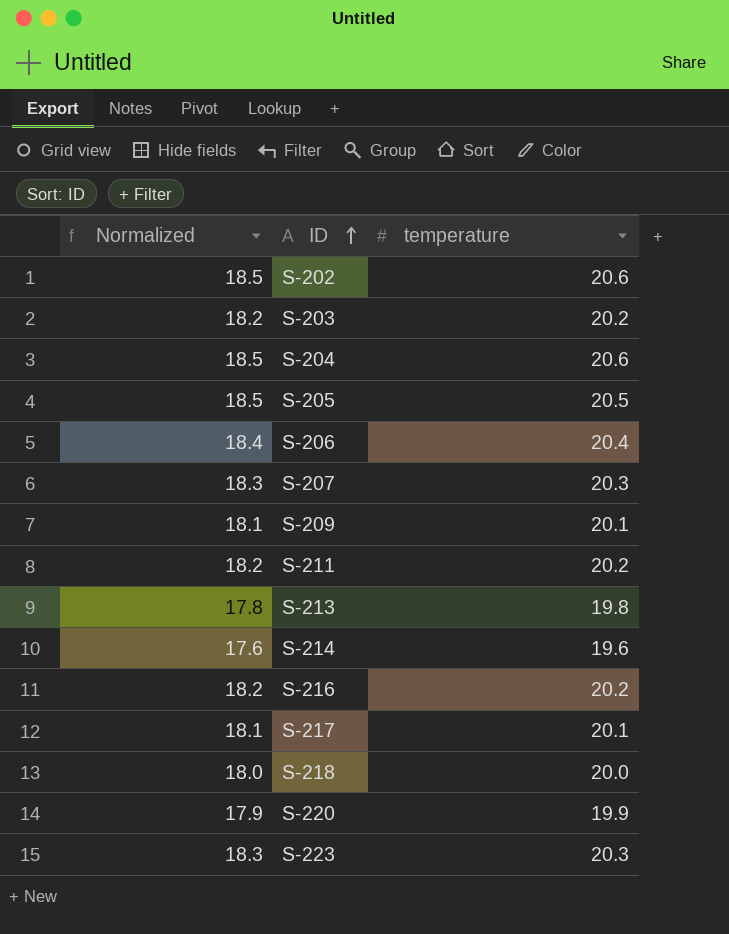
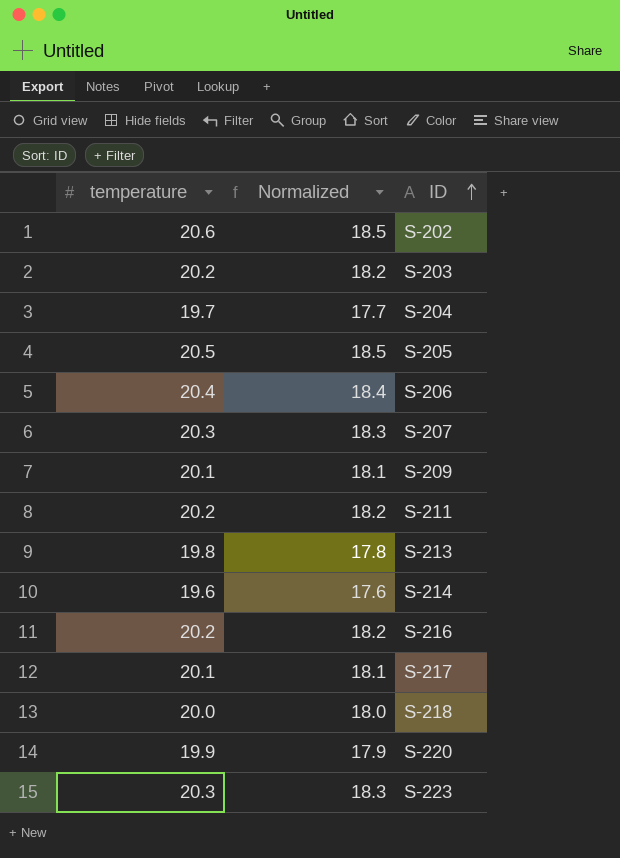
column temperature | position: 3 -> 1
S-204 | temperature: 20.6 -> 19.7
S-204 | Normalized: 18.5 -> 17.7

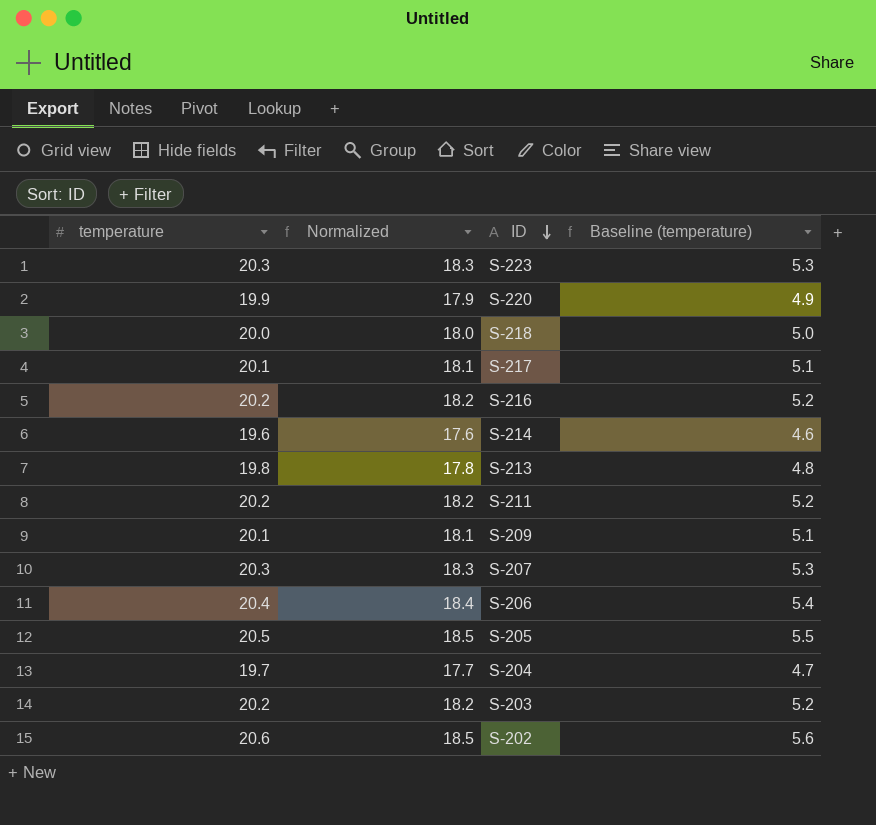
row order: ID ascending -> ID descending
column Baseline (temperature) | formula: none -> [temperature] - 15

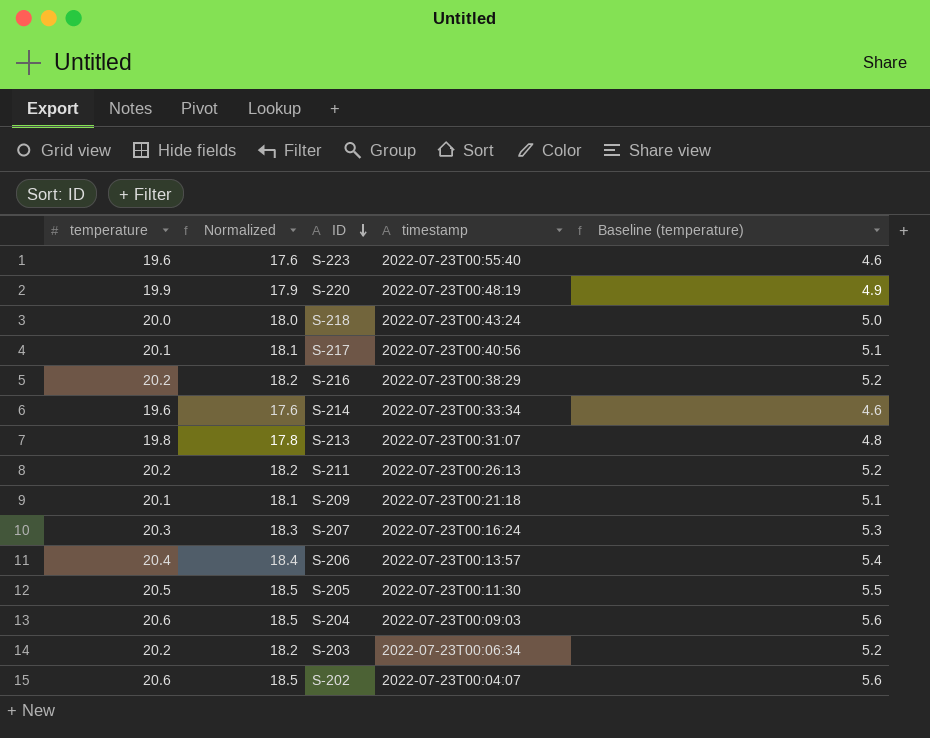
column timestamp | position: none -> 4
S-223 | temperature: 20.3 -> 19.6
S-223 | Normalized: 18.3 -> 17.6
S-223 | Baseline (temperature): 5.3 -> 4.6
S-204 | temperature: 19.7 -> 20.6
S-204 | Normalized: 17.7 -> 18.5
S-204 | Baseline (temperature): 4.7 -> 5.6

